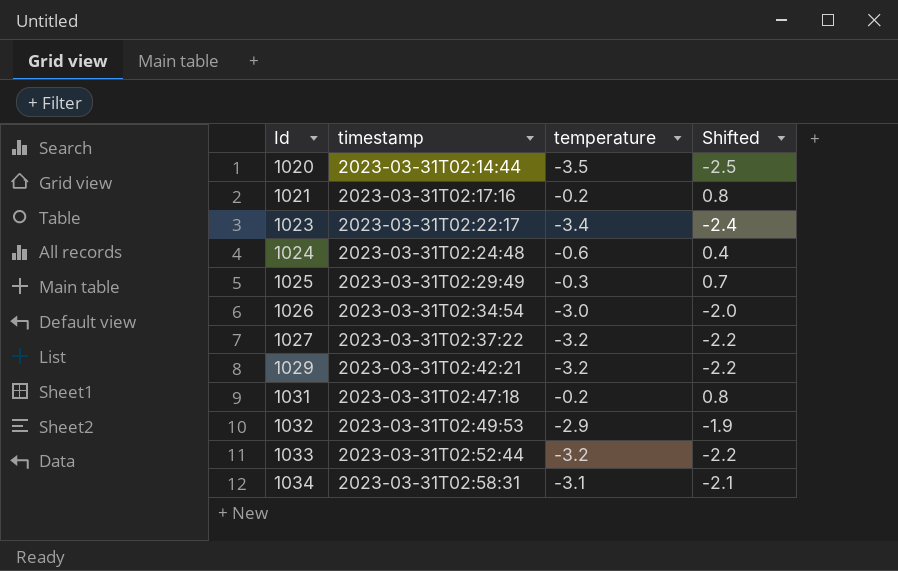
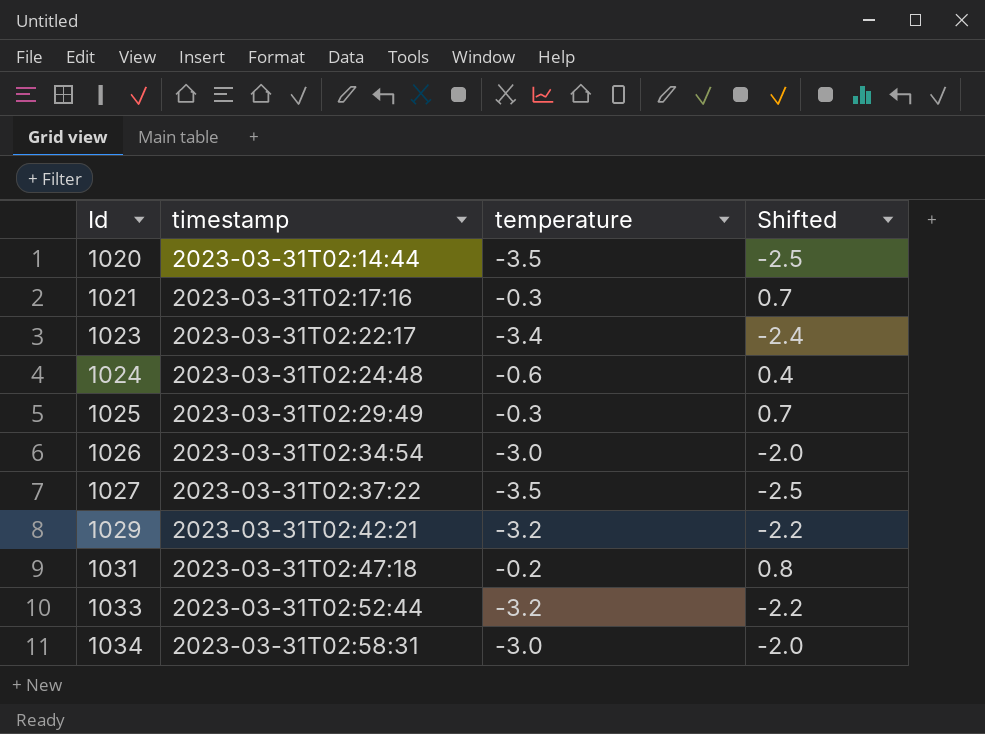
row 1032: 2023-03-31T02:49:53 | -2.9 | -1.9 -> none
1021 | temperature: -0.2 -> -0.3
1021 | Shifted: 0.8 -> 0.7
1027 | temperature: -3.2 -> -3.5
1027 | Shifted: -2.2 -> -2.5
1034 | temperature: -3.1 -> -3.0
1034 | Shifted: -2.1 -> -2.0

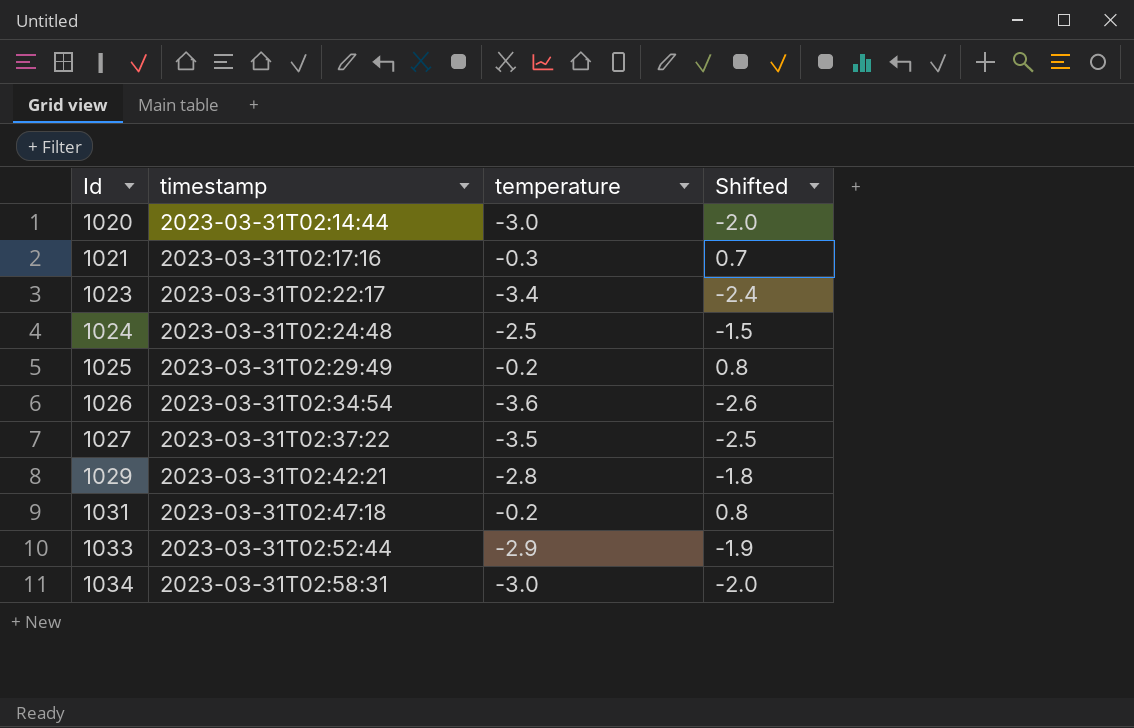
1020 | temperature: -3.5 -> -3.0
1020 | Shifted: -2.5 -> -2.0
1024 | temperature: -0.6 -> -2.5
1024 | Shifted: 0.4 -> -1.5
1025 | temperature: -0.3 -> -0.2
1025 | Shifted: 0.7 -> 0.8
1026 | temperature: -3.0 -> -3.6
1026 | Shifted: -2.0 -> -2.6
1029 | temperature: -3.2 -> -2.8
1029 | Shifted: -2.2 -> -1.8
1033 | temperature: -3.2 -> -2.9
1033 | Shifted: -2.2 -> -1.9

